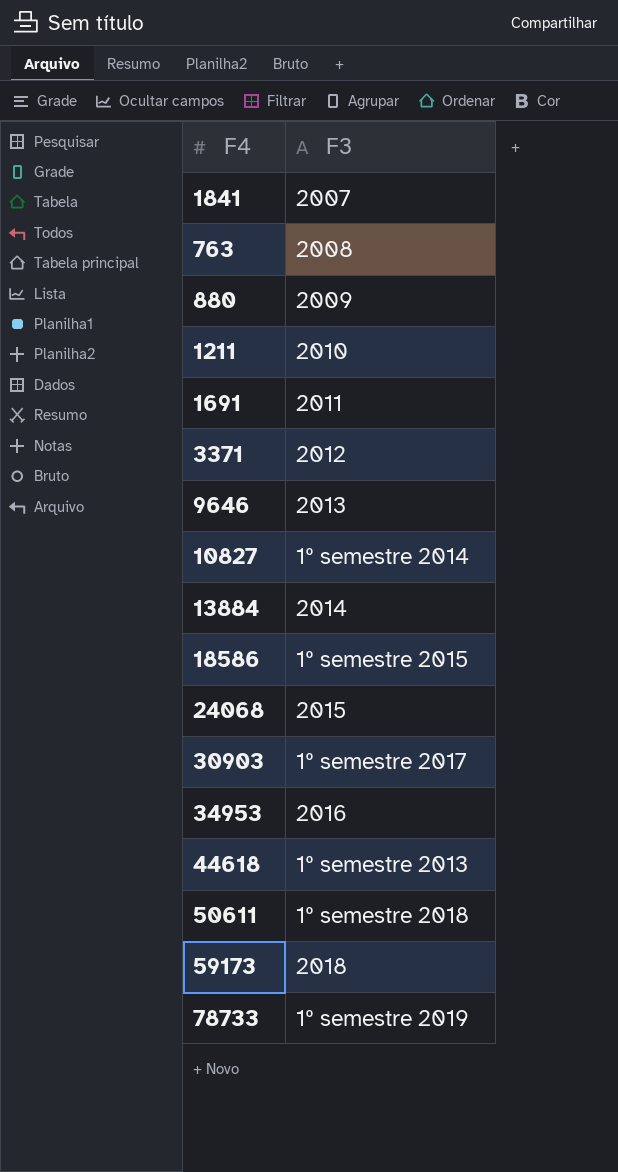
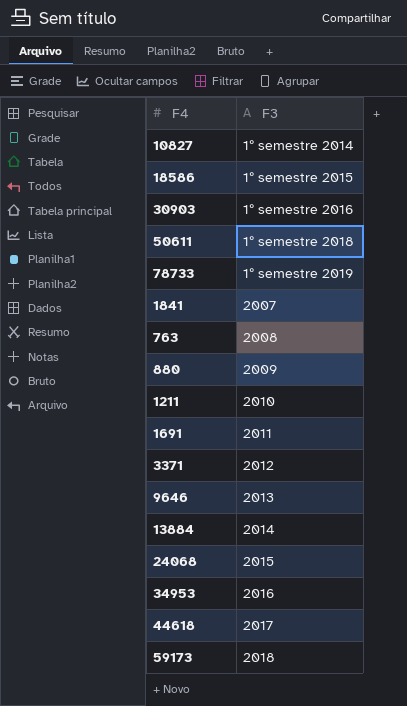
row order: none -> F3 ascending
30903 | F3: 1º semestre 2017 -> 1º semestre 2016
44618 | F3: 1º semestre 2013 -> 2017

